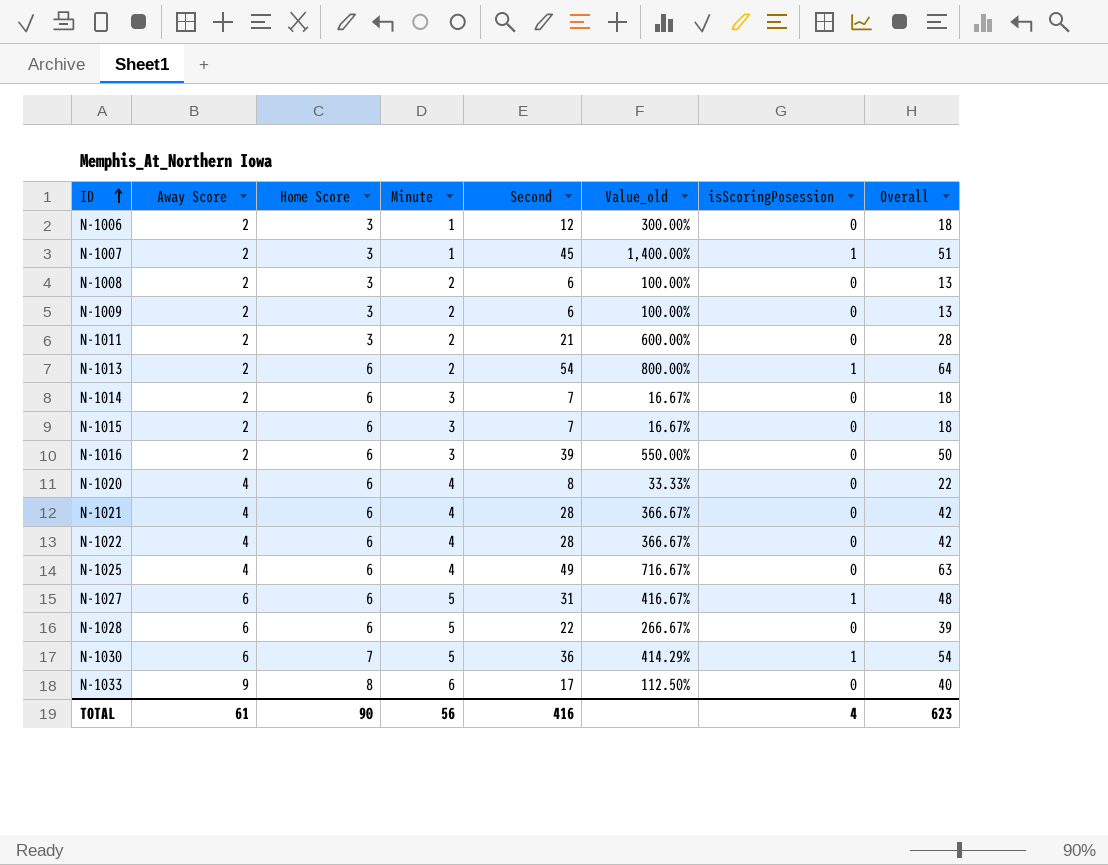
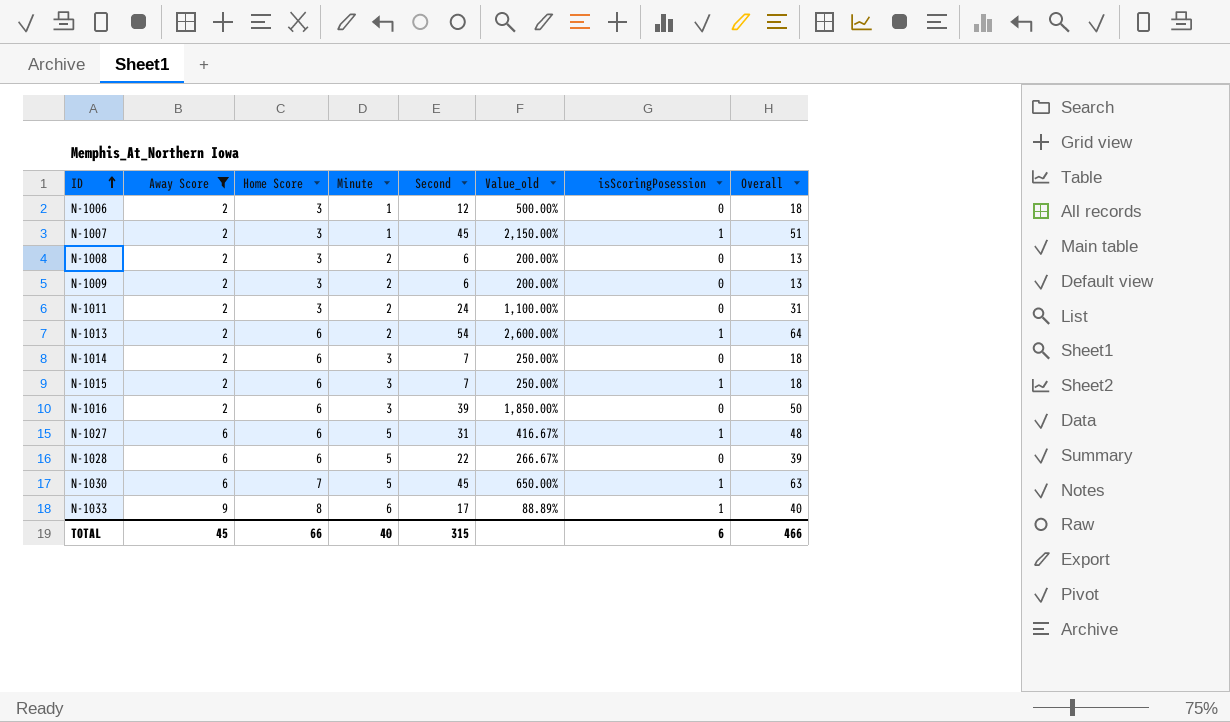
filter: none -> Away Score != 4
column Value_old | formula: ([Second] - [Home Score]) / [Home Score] -> ([Second] - [Away Score]) / [Away Score]
N-1011 | Second: 21 -> 24
N-1011 | Overall: 28 -> 31
N-1015 | isScoringPosession: 0 -> 1
N-1030 | Second: 36 -> 45
N-1030 | Overall: 54 -> 63
N-1033 | isScoringPosession: 0 -> 1
TOTAL | Away Score: 61 -> 45
TOTAL | Home Score: 90 -> 66
TOTAL | Minute: 56 -> 40
TOTAL | Second: 416 -> 315
TOTAL | isScoringPosession: 4 -> 6
TOTAL | Overall: 623 -> 466

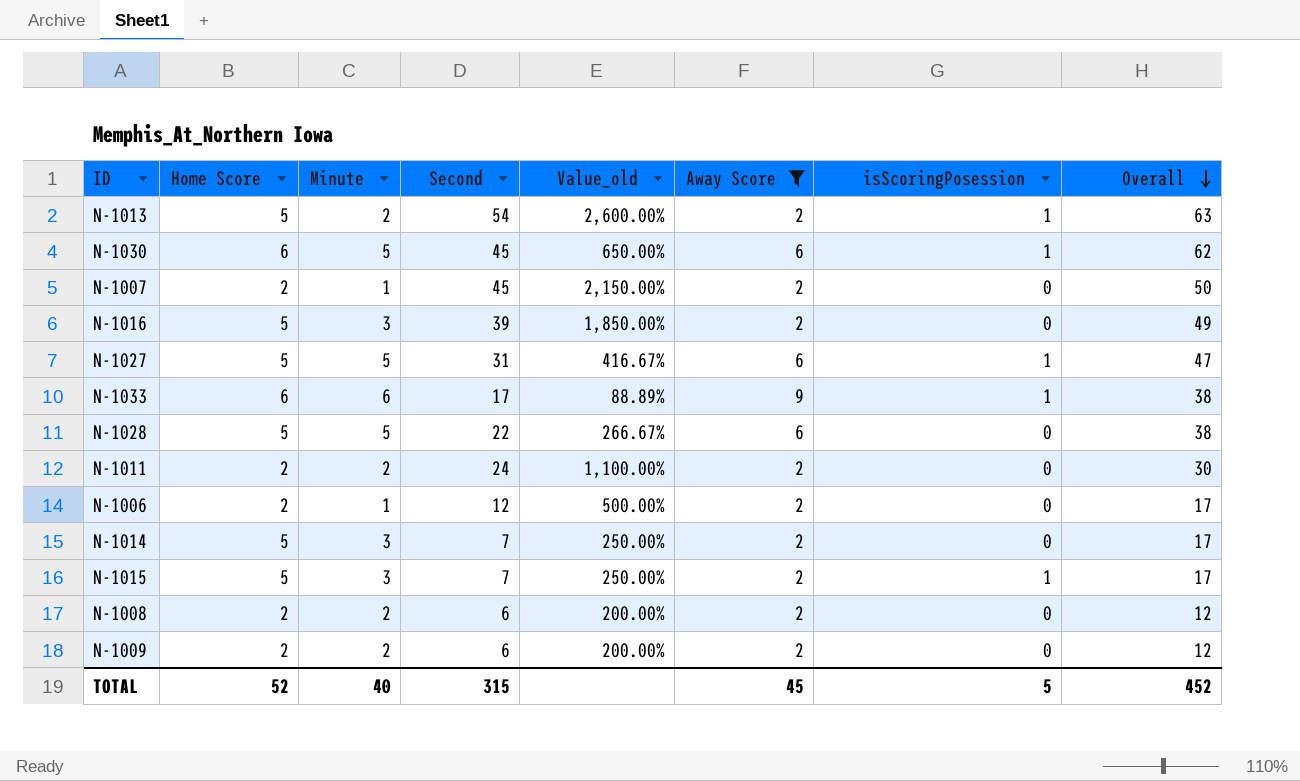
row order: ID ascending -> Overall descending
column Away Score | position: 2 -> 6
N-1013 | Home Score: 6 -> 5
N-1013 | Overall: 64 -> 63
N-1030 | Home Score: 7 -> 6
N-1030 | Overall: 63 -> 62
N-1007 | Home Score: 3 -> 2
N-1007 | isScoringPosession: 1 -> 0
N-1007 | Overall: 51 -> 50
N-1016 | Home Score: 6 -> 5
N-1016 | Overall: 50 -> 49
N-1027 | Home Score: 6 -> 5
N-1027 | Overall: 48 -> 47
N-1033 | Home Score: 8 -> 6
N-1033 | Overall: 40 -> 38
N-1028 | Home Score: 6 -> 5
N-1028 | Overall: 39 -> 38
N-1011 | Home Score: 3 -> 2
N-1011 | Overall: 31 -> 30
N-1006 | Home Score: 3 -> 2
N-1006 | Overall: 18 -> 17
N-1014 | Home Score: 6 -> 5
N-1014 | Overall: 18 -> 17
N-1015 | Home Score: 6 -> 5
N-1015 | Overall: 18 -> 17
N-1008 | Home Score: 3 -> 2
N-1008 | Overall: 13 -> 12
N-1009 | Home Score: 3 -> 2
N-1009 | Overall: 13 -> 12
TOTAL | Home Score: 66 -> 52
TOTAL | isScoringPosession: 6 -> 5
TOTAL | Overall: 466 -> 452

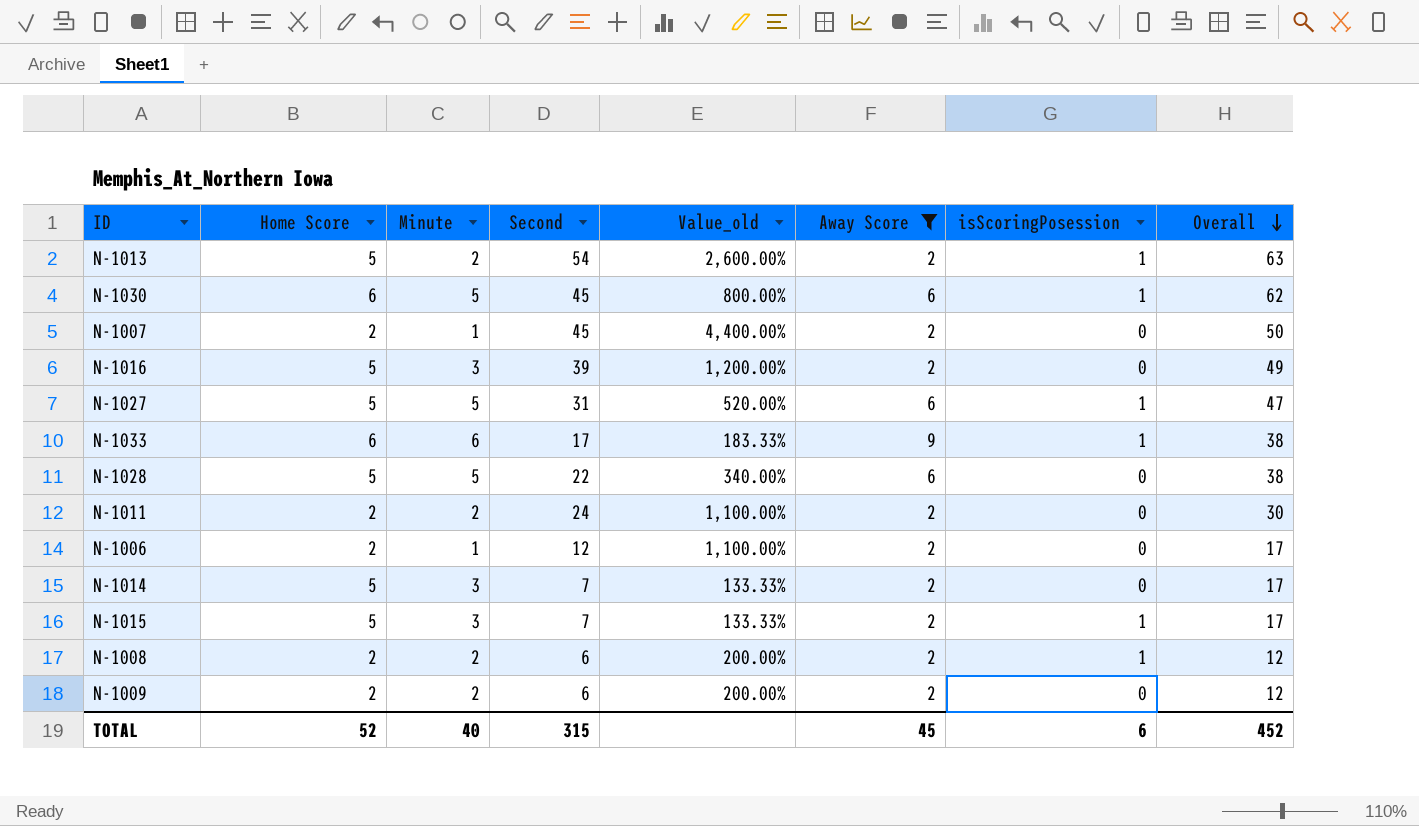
column Value_old | formula: ([Second] - [Away Score]) / [Away Score] -> ([Second] - [Minute]) / [Minute]
N-1008 | isScoringPosession: 0 -> 1
TOTAL | isScoringPosession: 5 -> 6

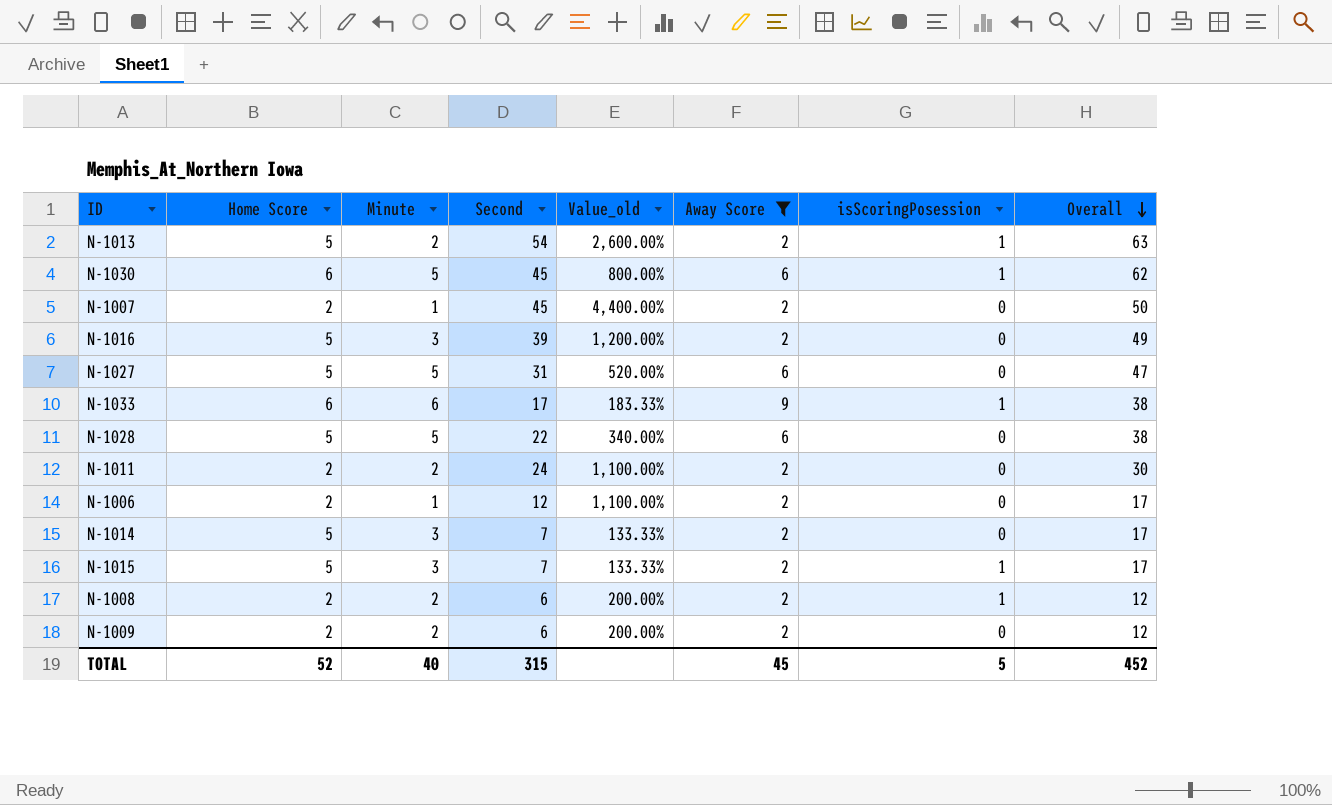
N-1027 | isScoringPosession: 1 -> 0
TOTAL | isScoringPosession: 6 -> 5

